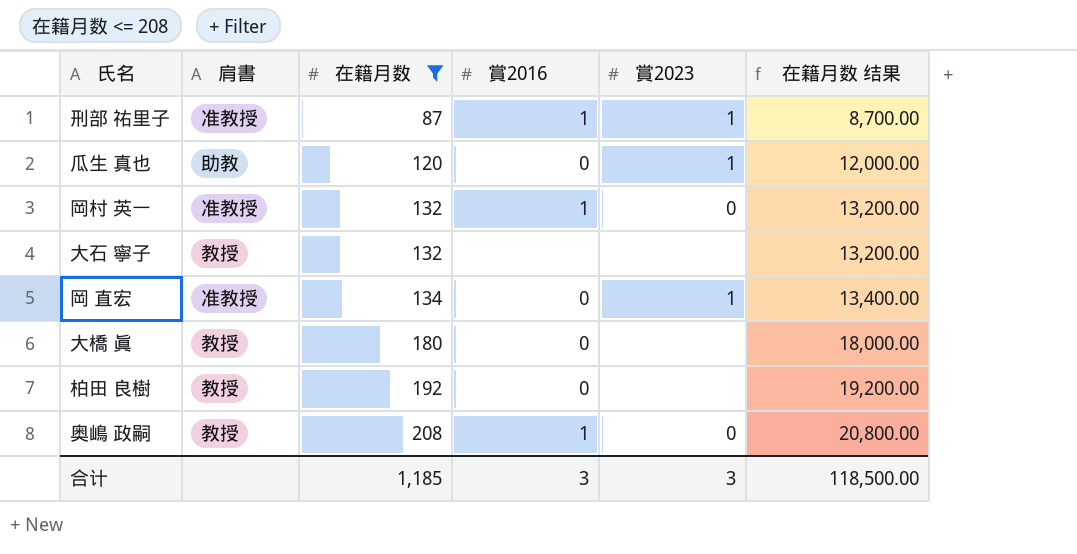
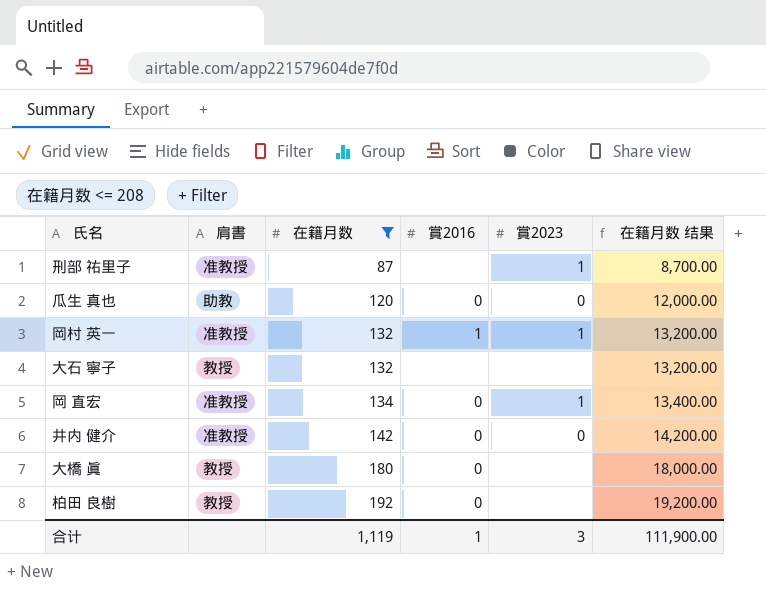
row 奥嶋 政嗣: 教授 | 208 | 1 | 0 | 20,800.00 -> none
刑部 祐里子 | 賞2016: 1 -> none
瓜生 真也 | 賞2023: 1 -> 0
岡村 英一 | 賞2023: 0 -> 1
row 井内 健介: none -> 准教授 | 142 | 0 | 0 | 14,200.00
合计 | 在籍月数: 1,185 -> 1,119
合计 | 賞2016: 3 -> 1
合计 | 在籍月数 结果: 118,500.00 -> 111,900.00

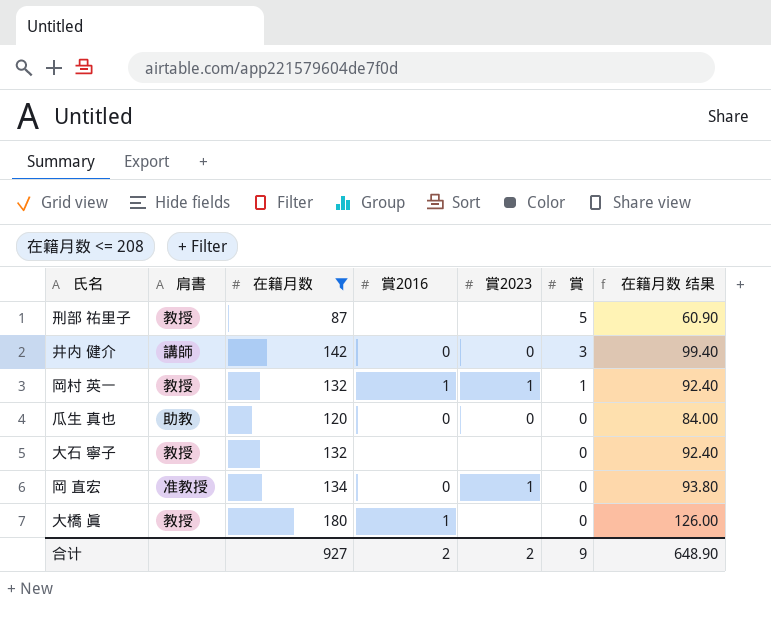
row order: 在籍月数 ascending -> 賞 descending
column 賞 | position: none -> 6
column 在籍月数 结果 | formula: [在籍月数] * 100 -> [在籍月数] * 0.7
row 柏田 良樹: 教授 | 192 | 0 | none | 19,200.00 -> none
刑部 祐里子 | 肩書: 准教授 -> 教授
刑部 祐里子 | 賞2023: 1 -> none
井内 健介 | 肩書: 准教授 -> 講師
岡村 英一 | 肩書: 准教授 -> 教授
大橋 眞 | 賞2016: 0 -> 1
合计 | 在籍月数: 1,119 -> 927
合计 | 賞2016: 1 -> 2
合计 | 賞2023: 3 -> 2
合计 | 在籍月数 结果: 111,900.00 -> 648.90

